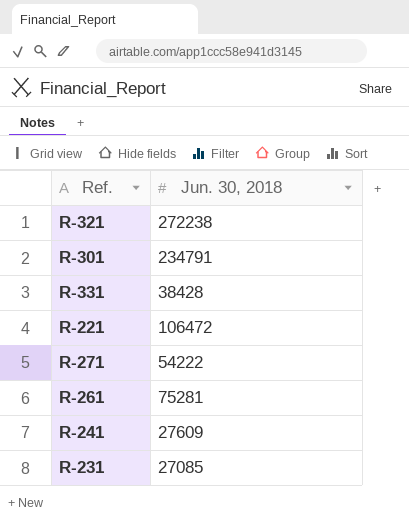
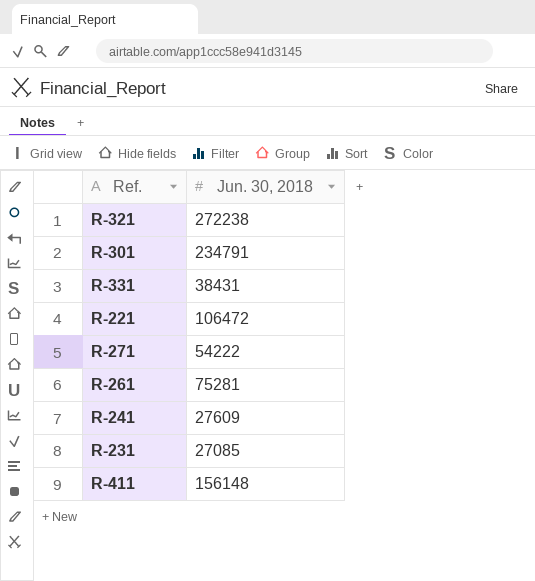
R-331 | Jun. 30, 2018: 38428 -> 38431
row R-411: none -> 156148

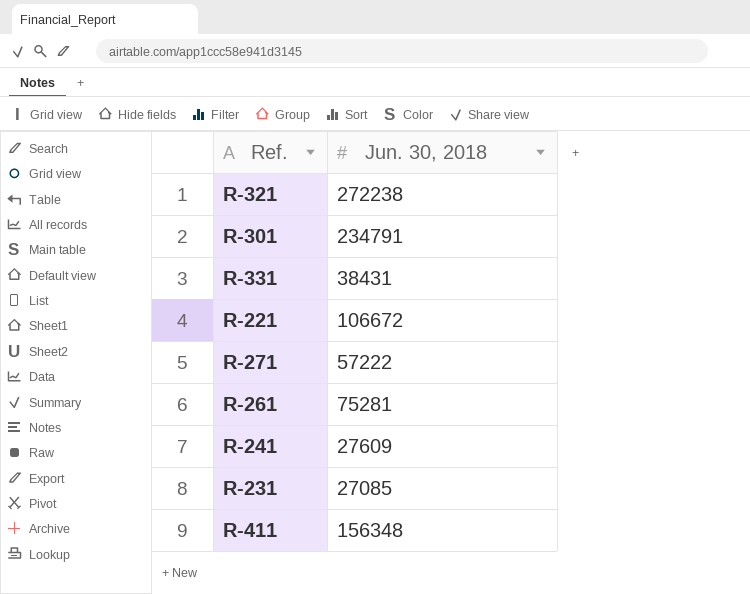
R-221 | Jun. 30, 2018: 106472 -> 106672
R-271 | Jun. 30, 2018: 54222 -> 57222
R-411 | Jun. 30, 2018: 156148 -> 156348

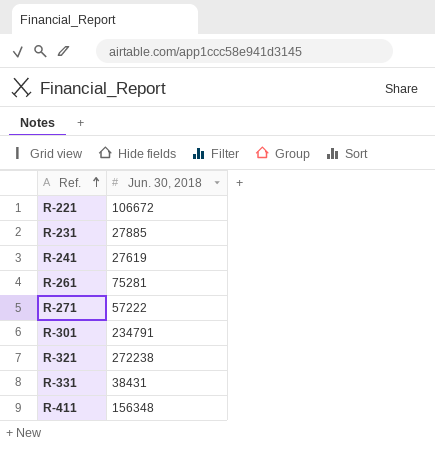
row order: none -> Ref. ascending
R-231 | Jun. 30, 2018: 27085 -> 27885
R-241 | Jun. 30, 2018: 27609 -> 27619

